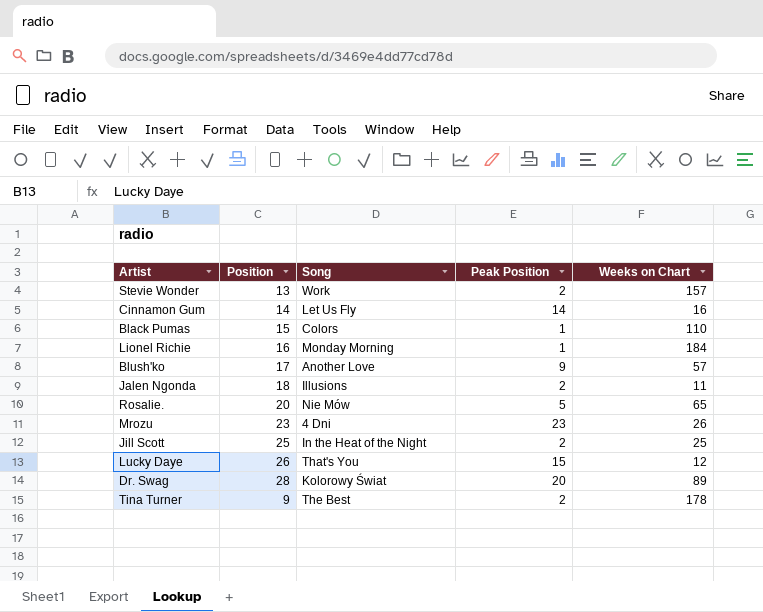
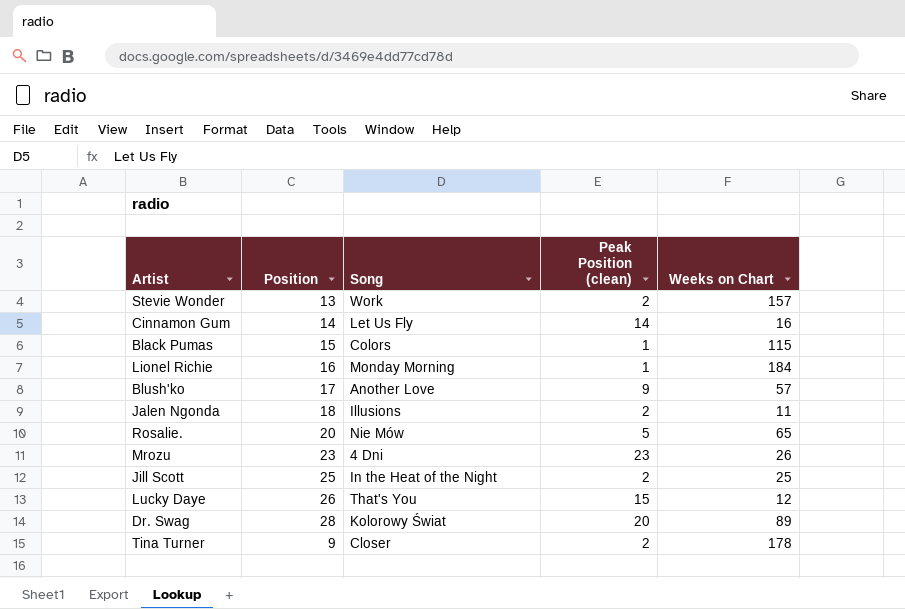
column name: Peak Position -> Peak Position (clean)
Black Pumas | Weeks on Chart: 110 -> 115
Tina Turner | Song: The Best -> Closer

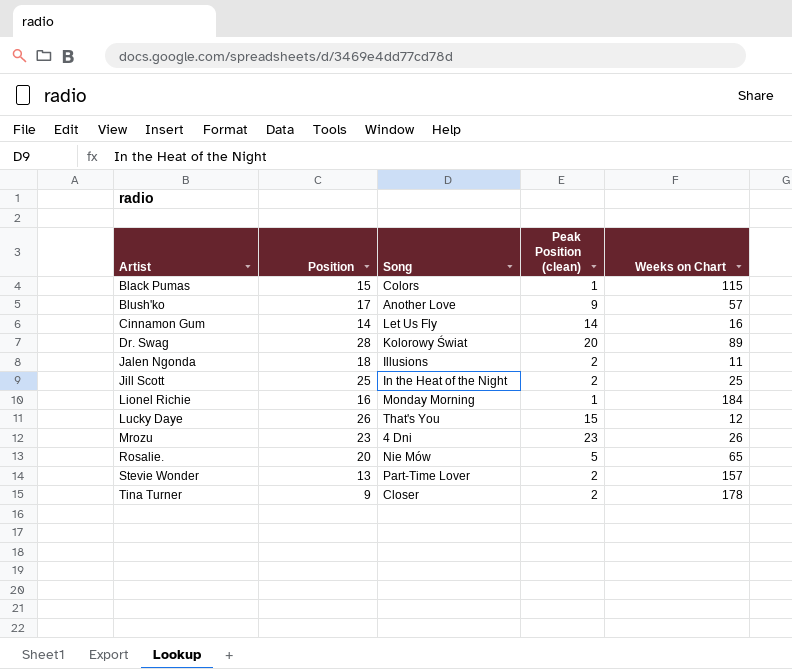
row order: none -> Artist ascending
Stevie Wonder | Song: Work -> Part-Time Lover

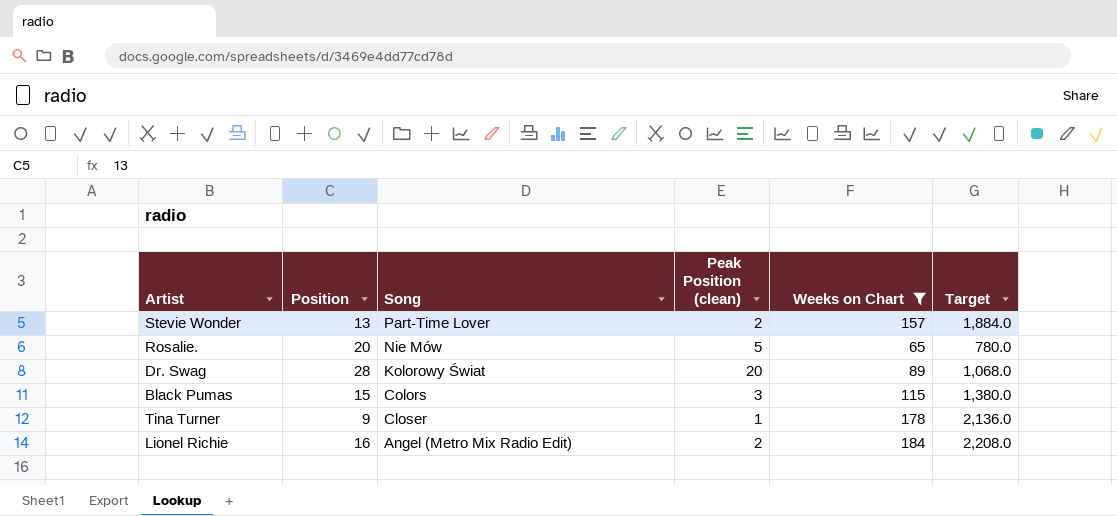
filter: none -> Weeks on Chart >= 65
row order: Artist ascending -> Song descending
column Target | formula: none -> [Weeks on Chart] * 12
Black Pumas | Peak Position (clean): 1 -> 3
Tina Turner | Peak Position (clean): 2 -> 1
Lionel Richie | Song: Monday Morning -> Angel (Metro Mix Radio Edit)
Lionel Richie | Peak Position (clean): 1 -> 2

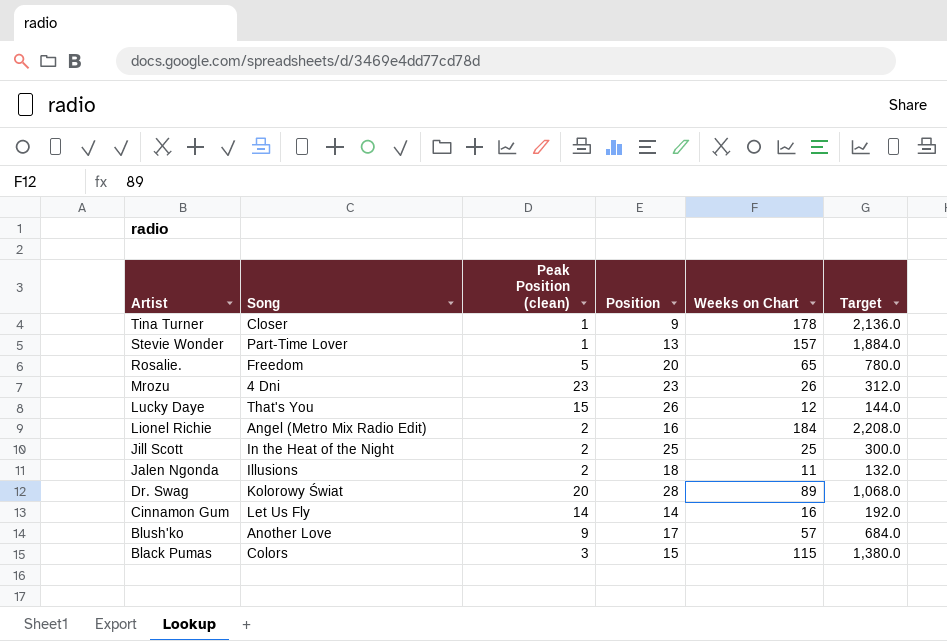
filter: Weeks on Chart >= 65 -> none
row order: Song descending -> Artist descending
column Position | position: 2 -> 4
Stevie Wonder | Peak Position (clean): 2 -> 1
Rosalie. | Song: Nie Mów -> Freedom

